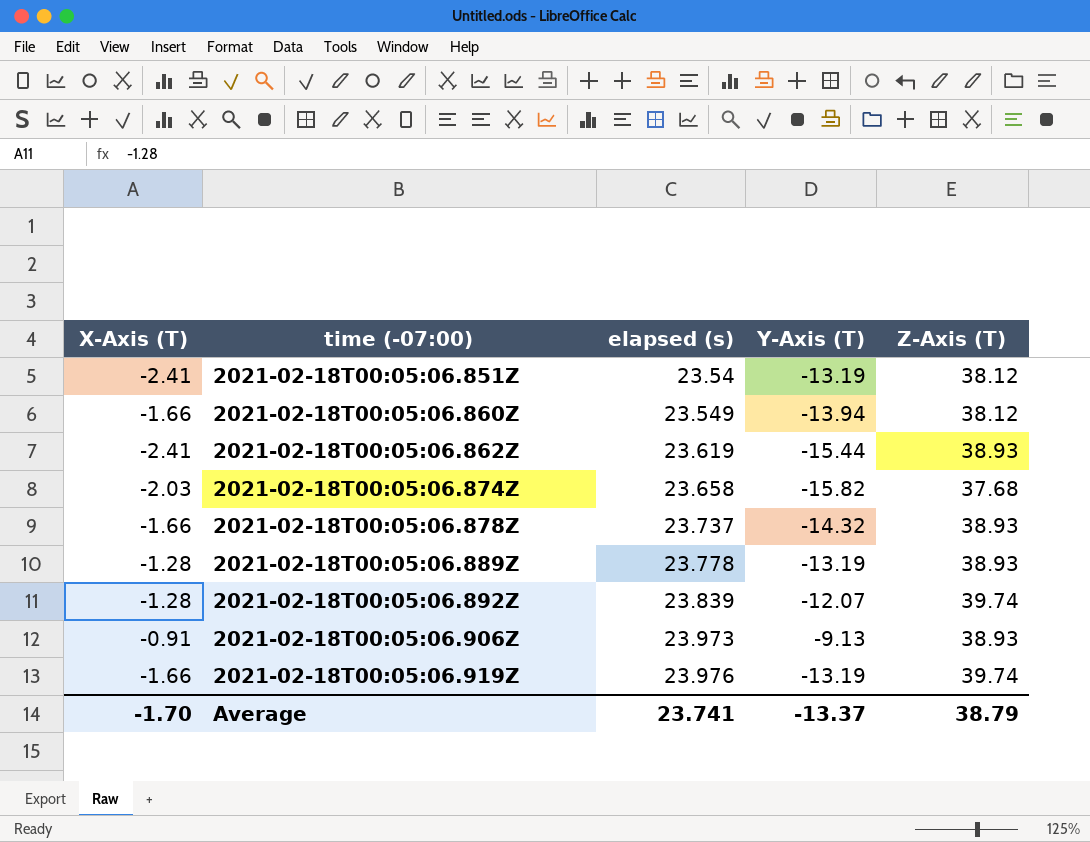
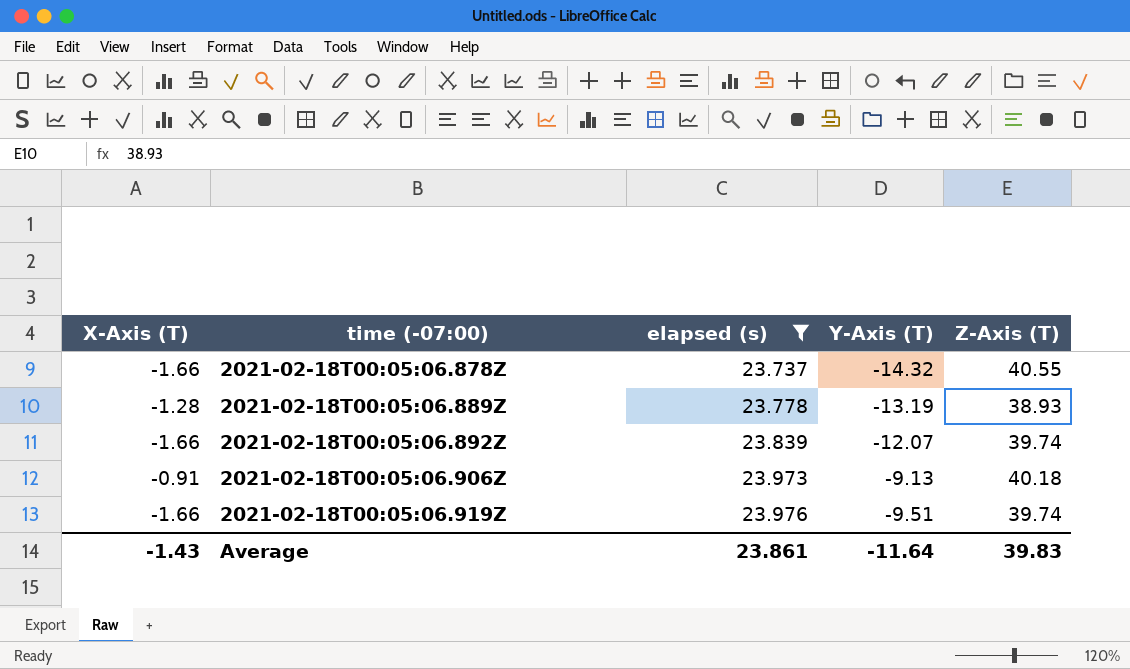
filter: none -> elapsed (s) >= 23.737
2021-02-18T00:05:06.878Z | Z-Axis (T): 38.93 -> 40.55
2021-02-18T00:05:06.892Z | X-Axis (T): -1.28 -> -1.66
2021-02-18T00:05:06.906Z | Z-Axis (T): 38.93 -> 40.18
2021-02-18T00:05:06.919Z | Y-Axis (T): -13.19 -> -9.51
Average | X-Axis (T): -1.70 -> -1.43
Average | elapsed (s): 23.741 -> 23.861
Average | Y-Axis (T): -13.37 -> -11.64
Average | Z-Axis (T): 38.79 -> 39.83

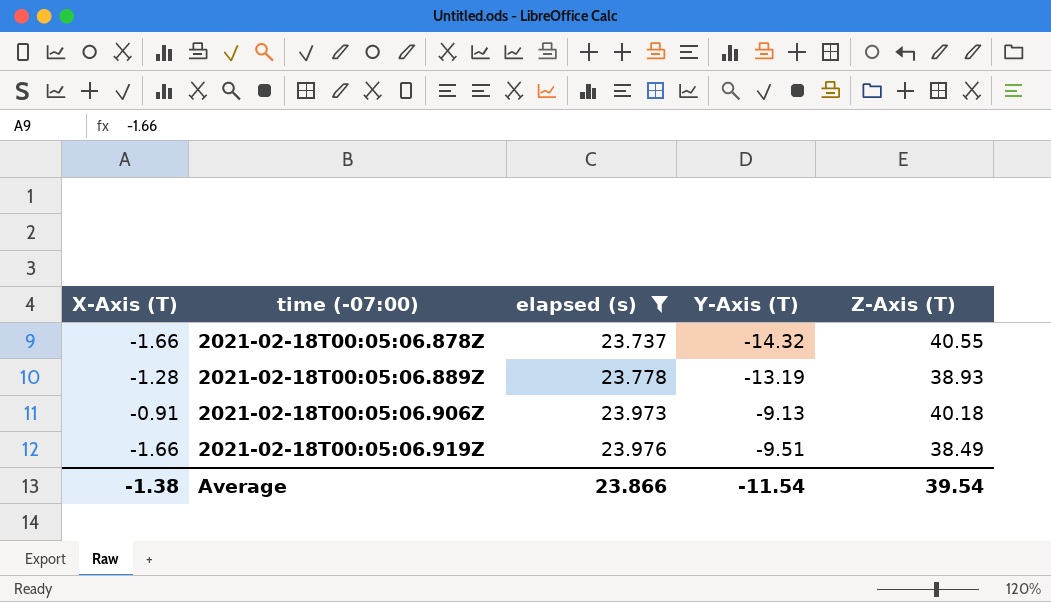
row 2021-02-18T00:05:06.892Z: -1.66 | 23.839 | -12.07 | 39.74 -> none
2021-02-18T00:05:06.919Z | Z-Axis (T): 39.74 -> 38.49
Average | X-Axis (T): -1.43 -> -1.38
Average | elapsed (s): 23.861 -> 23.866
Average | Y-Axis (T): -11.64 -> -11.54
Average | Z-Axis (T): 39.83 -> 39.54

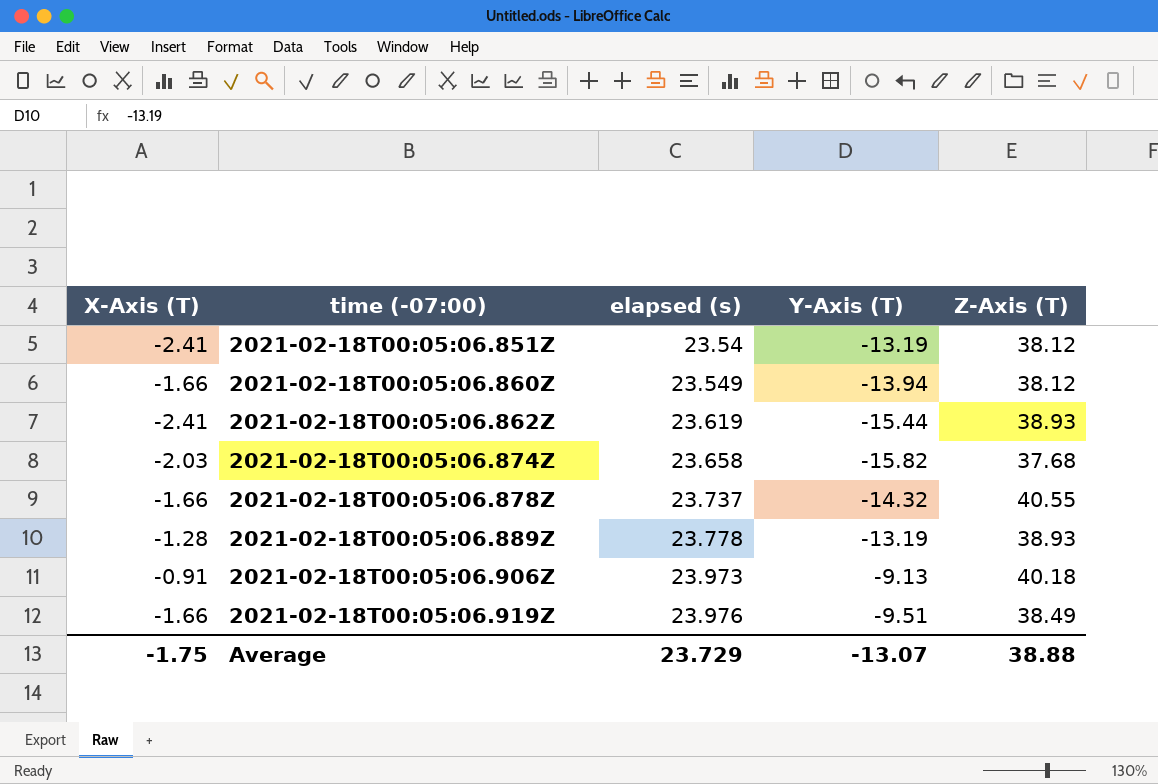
filter: elapsed (s) >= 23.737 -> none
Average | X-Axis (T): -1.38 -> -1.75
Average | elapsed (s): 23.866 -> 23.729
Average | Y-Axis (T): -11.54 -> -13.07
Average | Z-Axis (T): 39.54 -> 38.88

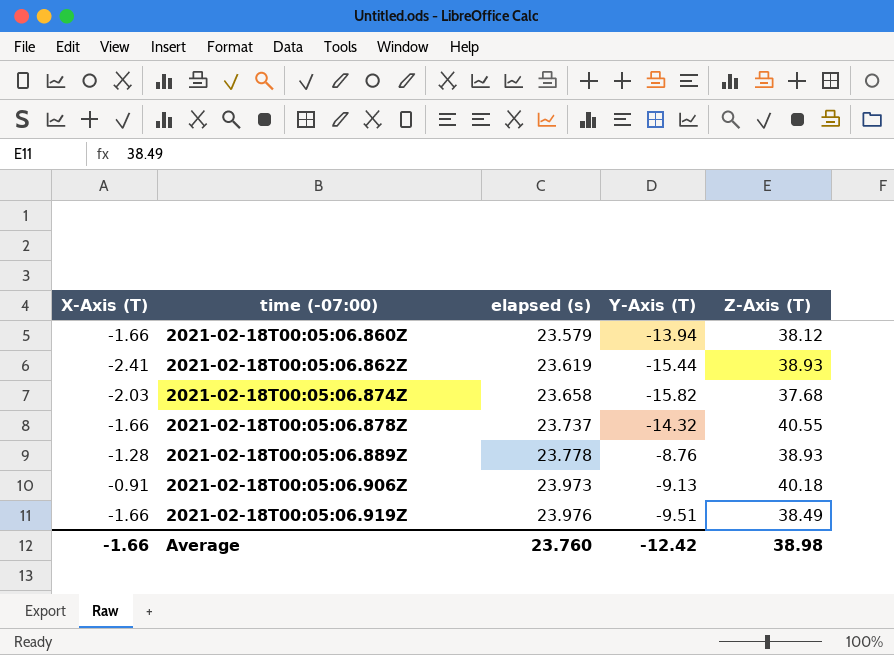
row 2021-02-18T00:05:06.851Z: -2.41 | 23.54 | -13.19 | 38.12 -> none
2021-02-18T00:05:06.860Z | elapsed (s): 23.549 -> 23.579
2021-02-18T00:05:06.889Z | Y-Axis (T): -13.19 -> -8.76
Average | X-Axis (T): -1.75 -> -1.66
Average | elapsed (s): 23.729 -> 23.760
Average | Y-Axis (T): -13.07 -> -12.42
Average | Z-Axis (T): 38.88 -> 38.98

